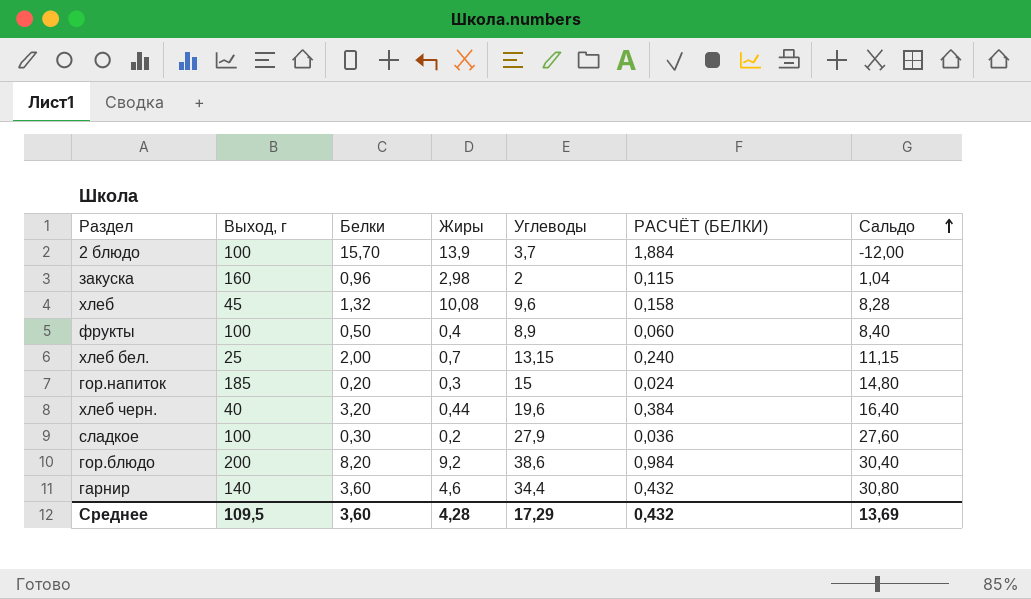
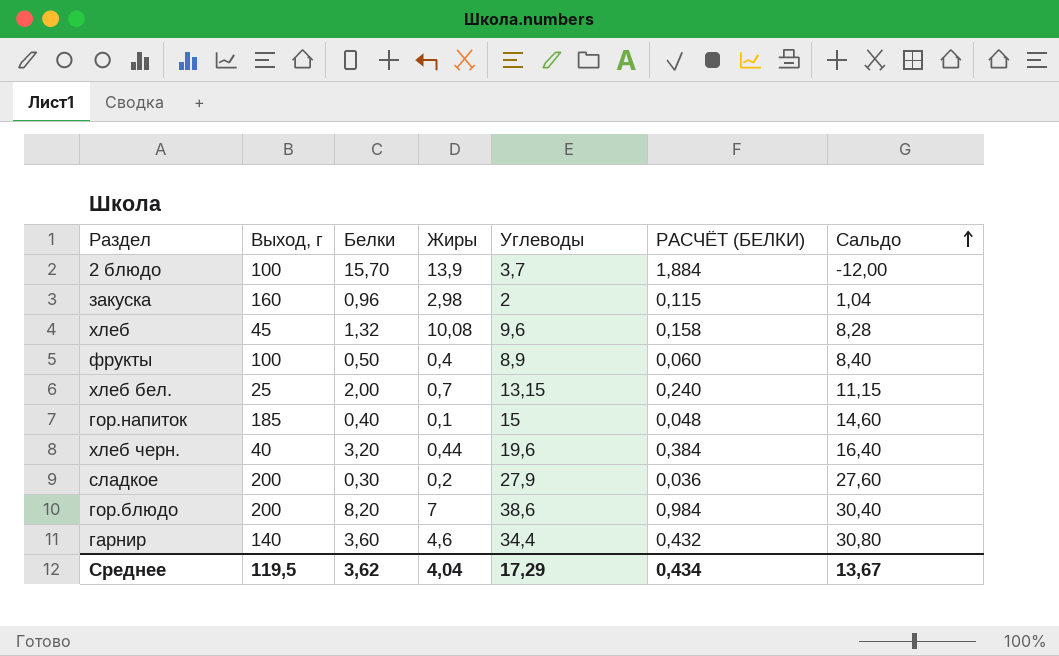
гор.напиток | Белки: 0,20 -> 0,40
гор.напиток | Жиры: 0,3 -> 0,1
гор.напиток | РАСЧЁТ (БЕЛКИ): 0,024 -> 0,048
гор.напиток | Сальдо: 14,80 -> 14,60
сладкое | Выход, г: 100 -> 200
гор.блюдо | Жиры: 9,2 -> 7
Среднее | Выход, г: 109,5 -> 119,5
Среднее | Белки: 3,60 -> 3,62
Среднее | Жиры: 4,28 -> 4,04
Среднее | РАСЧЁТ (БЕЛКИ): 0,432 -> 0,434
Среднее | Сальдо: 13,69 -> 13,67

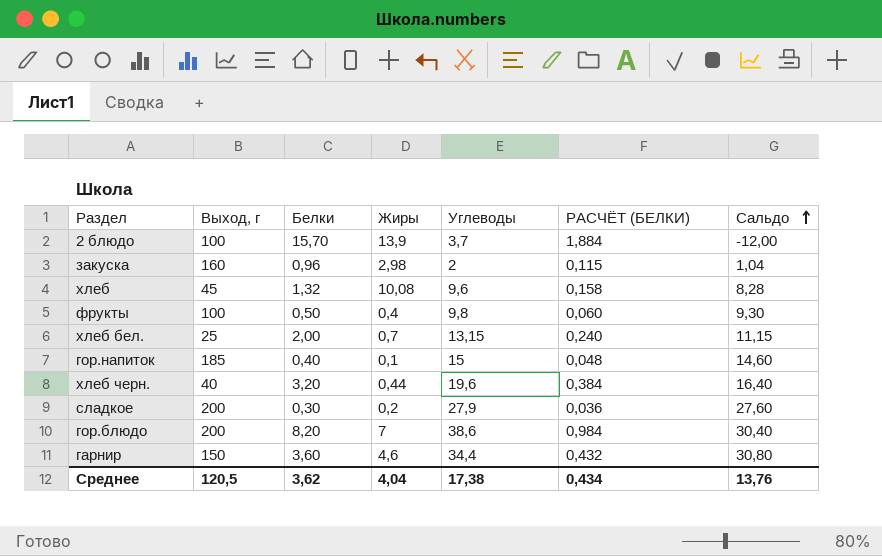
фрукты | Углеводы: 8,9 -> 9,8
фрукты | Сальдо: 8,40 -> 9,30
гарнир | Выход, г: 140 -> 150
Среднее | Выход, г: 119,5 -> 120,5
Среднее | Углеводы: 17,29 -> 17,38
Среднее | Сальдо: 13,67 -> 13,76

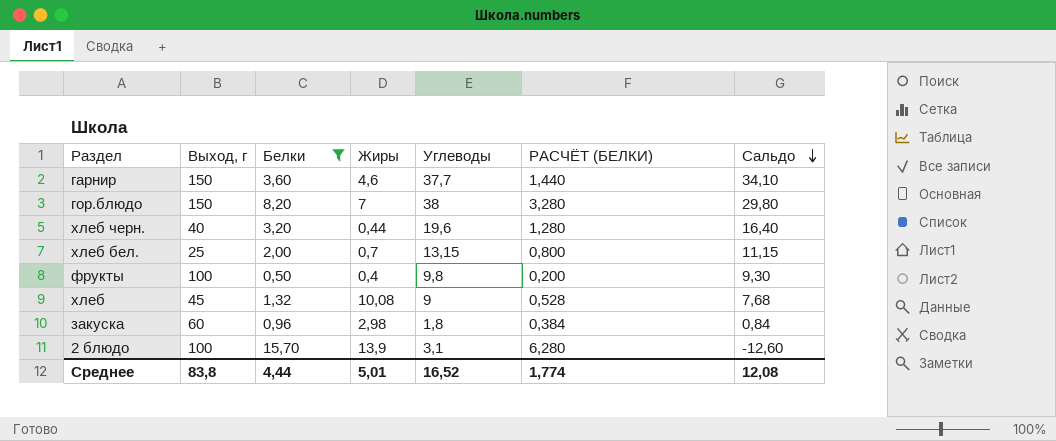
filter: none -> Белки >= 0,50
row order: Сальдо ascending -> Сальдо descending
column РАСЧЁТ (БЕЛКИ) | formula: [Белки] * 0,12 -> [Белки] * 0,4
гарнир | Углеводы: 34,4 -> 37,7
гарнир | Сальдо: 30,80 -> 34,10
гор.блюдо | Выход, г: 200 -> 150
гор.блюдо | Углеводы: 38,6 -> 38
гор.блюдо | Сальдо: 30,40 -> 29,80
хлеб | Углеводы: 9,6 -> 9
хлеб | Сальдо: 8,28 -> 7,68
закуска | Выход, г: 160 -> 60
закуска | Углеводы: 2 -> 1,8
закуска | Сальдо: 1,04 -> 0,84
2 блюдо | Углеводы: 3,7 -> 3,1
2 блюдо | Сальдо: -12,00 -> -12,60
Среднее | Выход, г: 120,5 -> 83,8
Среднее | Белки: 3,62 -> 4,44
Среднее | Жиры: 4,04 -> 5,01
Среднее | Углеводы: 17,38 -> 16,52
Среднее | РАСЧЁТ (БЕЛКИ): 0,434 -> 1,774
Среднее | Сальдо: 13,76 -> 12,08

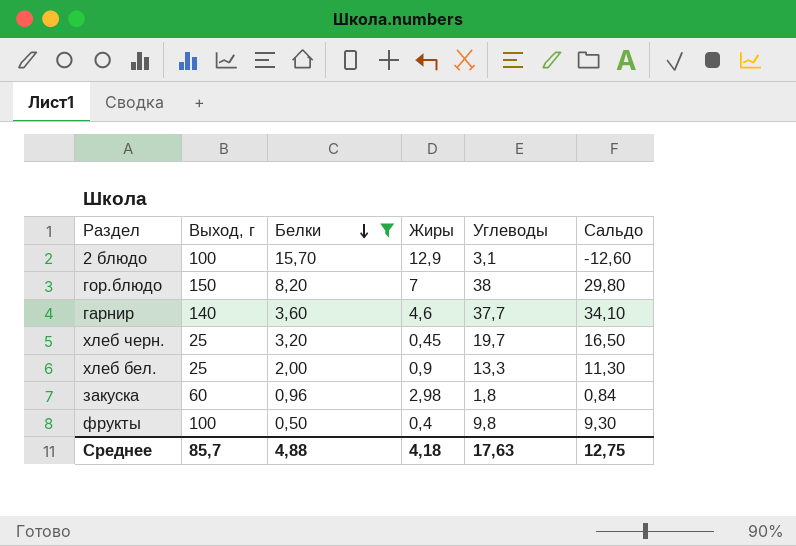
row order: Сальдо descending -> Белки descending
column РАСЧЁТ (БЕЛКИ) | formula: [Белки] * 0,4 -> none
row хлеб: 45 | 1,32 | 10,08 | 9 | 0,528 | 7,68 -> none
2 блюдо | Жиры: 13,9 -> 12,9
гарнир | Выход, г: 150 -> 140
хлеб черн. | Выход, г: 40 -> 25
хлеб черн. | Жиры: 0,44 -> 0,45
хлеб черн. | Углеводы: 19,6 -> 19,7
хлеб черн. | Сальдо: 16,40 -> 16,50
хлеб бел. | Жиры: 0,7 -> 0,9
хлеб бел. | Углеводы: 13,15 -> 13,3
хлеб бел. | Сальдо: 11,15 -> 11,30
Среднее | Выход, г: 83,8 -> 85,7
Среднее | Белки: 4,44 -> 4,88
Среднее | Жиры: 5,01 -> 4,18
Среднее | Углеводы: 16,52 -> 17,63
Среднее | Сальдо: 12,08 -> 12,75

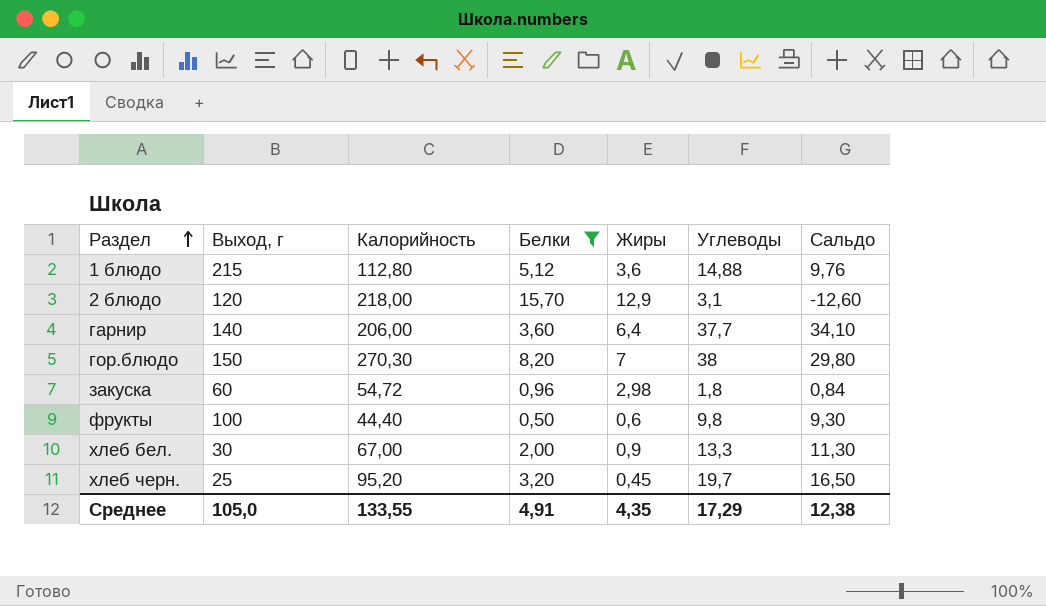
row order: Белки descending -> Раздел ascending
column Калорийность | position: none -> 3
row 1 блюдо: none -> 215 | 112,80 | 5,12 | 3,6 | 14,88 | 9,76
2 блюдо | Выход, г: 100 -> 120
гарнир | Жиры: 4,6 -> 6,4
фрукты | Жиры: 0,4 -> 0,6
хлеб бел. | Выход, г: 25 -> 30
Среднее | Выход, г: 85,7 -> 105,0
Среднее | Белки: 4,88 -> 4,91
Среднее | Жиры: 4,18 -> 4,35
Среднее | Углеводы: 17,63 -> 17,29
Среднее | Сальдо: 12,75 -> 12,38

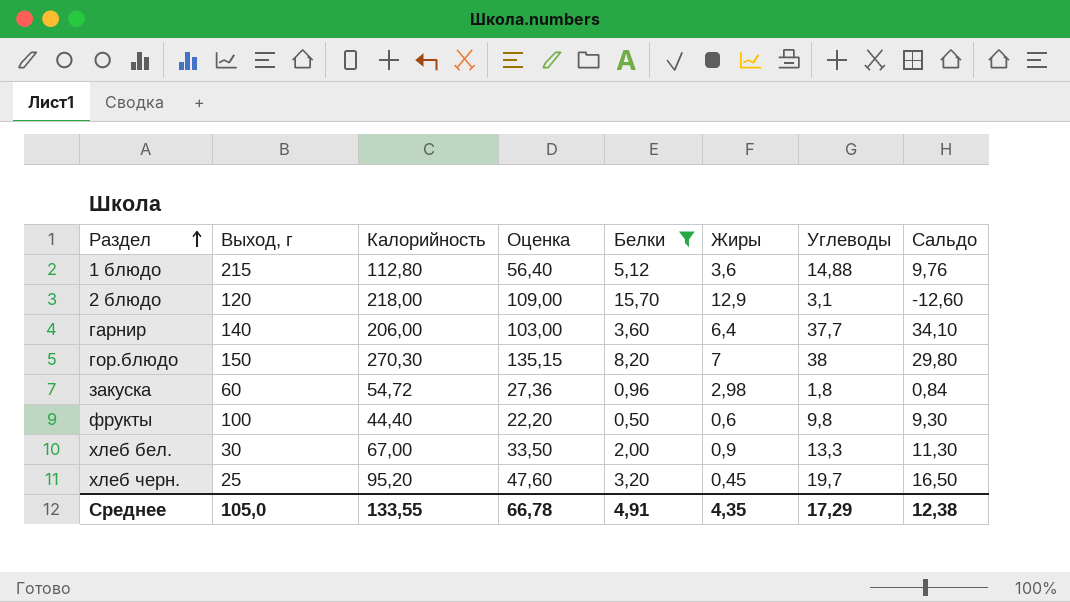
column Оценка | formula: none -> [Калорийность] * 0,5

